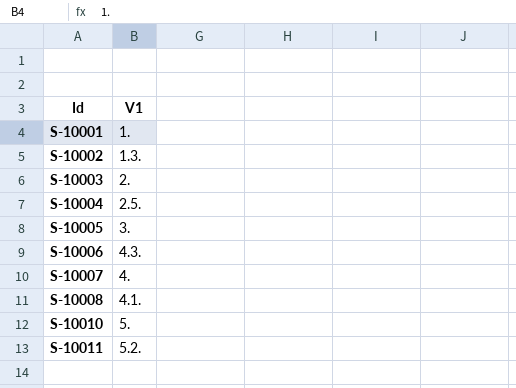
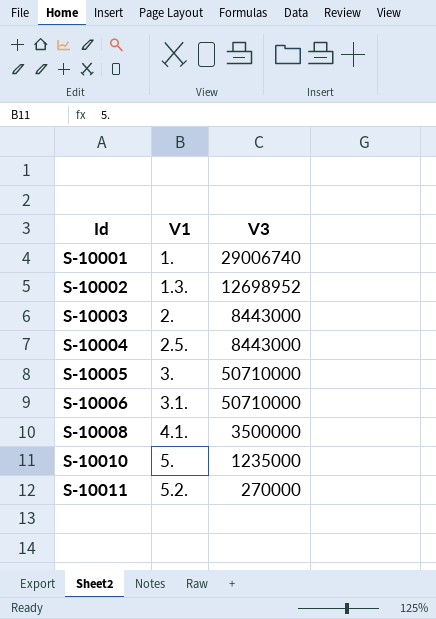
column V3 | position: none -> 3
row S-10007: 4. -> none
S-10006 | V1: 4.3. -> 3.1.

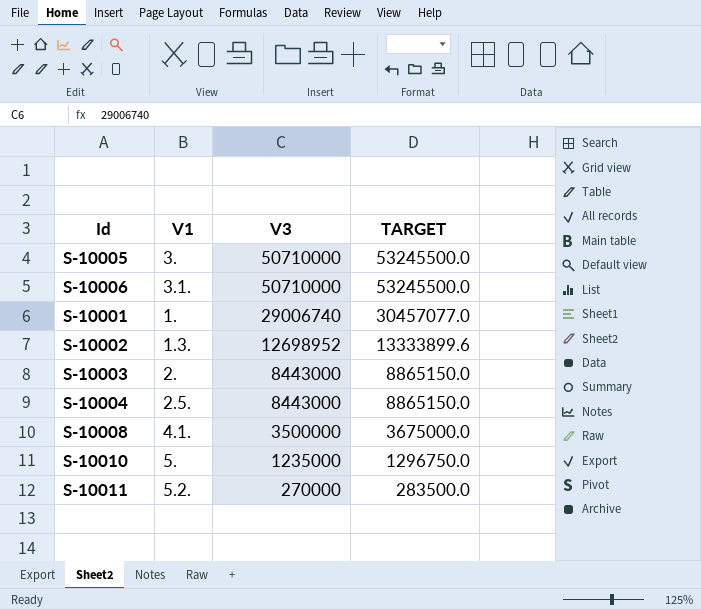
row order: Id ascending -> V3 descending
column TARGET | formula: none -> [V3] * 1.05

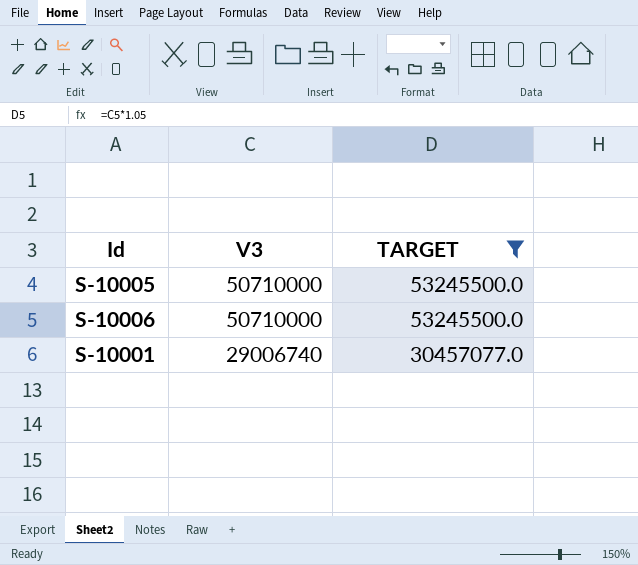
filter: none -> TARGET >= 30457077.0
column V1 | position: 2 -> none

